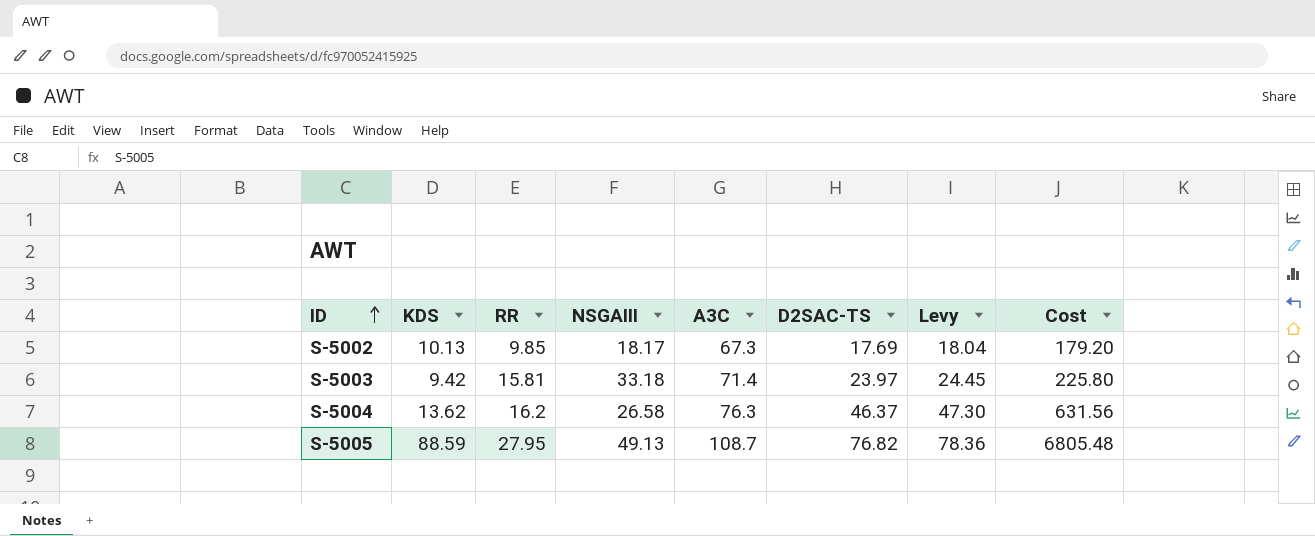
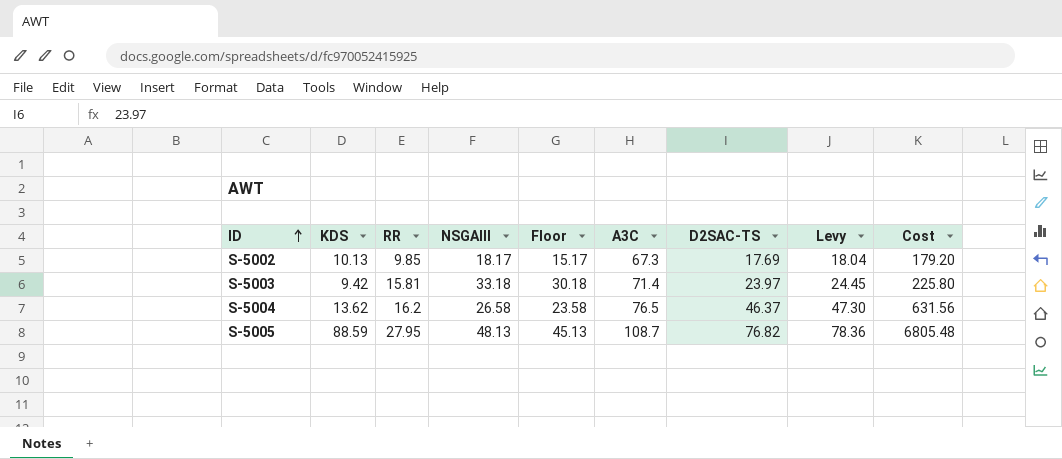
column Floor | formula: none -> [NSGAIII] - 3
S-5004 | A3C: 76.3 -> 76.5
S-5005 | NSGAIII: 49.13 -> 48.13

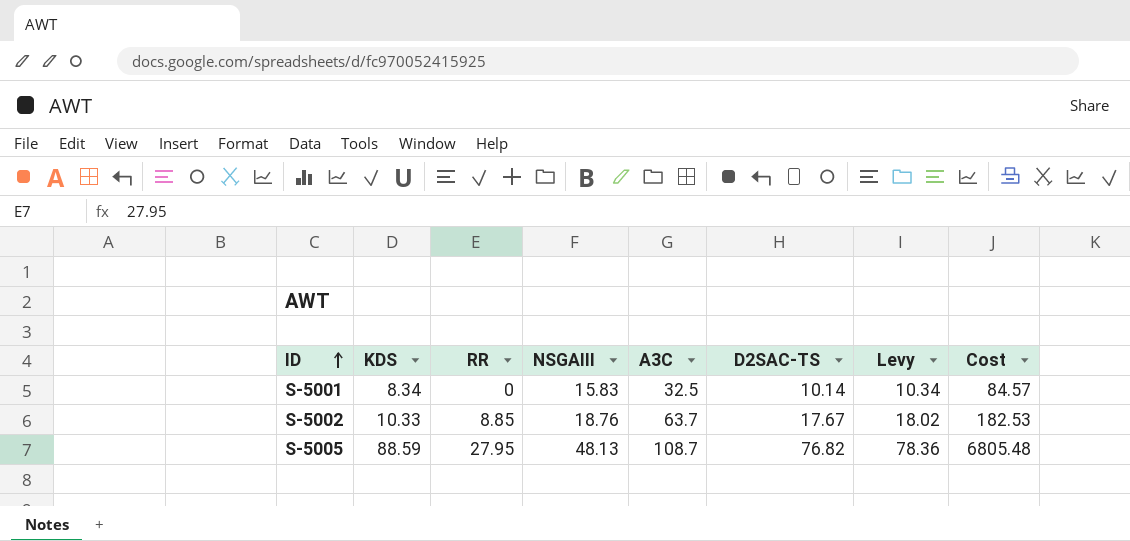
column Floor | formula: [NSGAIII] - 3 -> none
row S-5003: 9.42 | 15.81 | 33.18 | 30.18 | 71.4 | 23.97 | 24.45 | 225.80 -> none
row S-5004: 13.62 | 16.2 | 26.58 | 23.58 | 76.5 | 46.37 | 47.30 | 631.56 -> none
row S-5001: none -> 8.34 | 0 | 15.83 | 32.5 | 10.14 | 10.34 | 84.57
S-5002 | KDS: 10.13 -> 10.33
S-5002 | RR: 9.85 -> 8.85
S-5002 | NSGAIII: 18.17 -> 18.76
S-5002 | A3C: 67.3 -> 63.7
S-5002 | D2SAC-TS: 17.69 -> 17.67
S-5002 | Levy: 18.04 -> 18.02
S-5002 | Cost: 179.20 -> 182.53

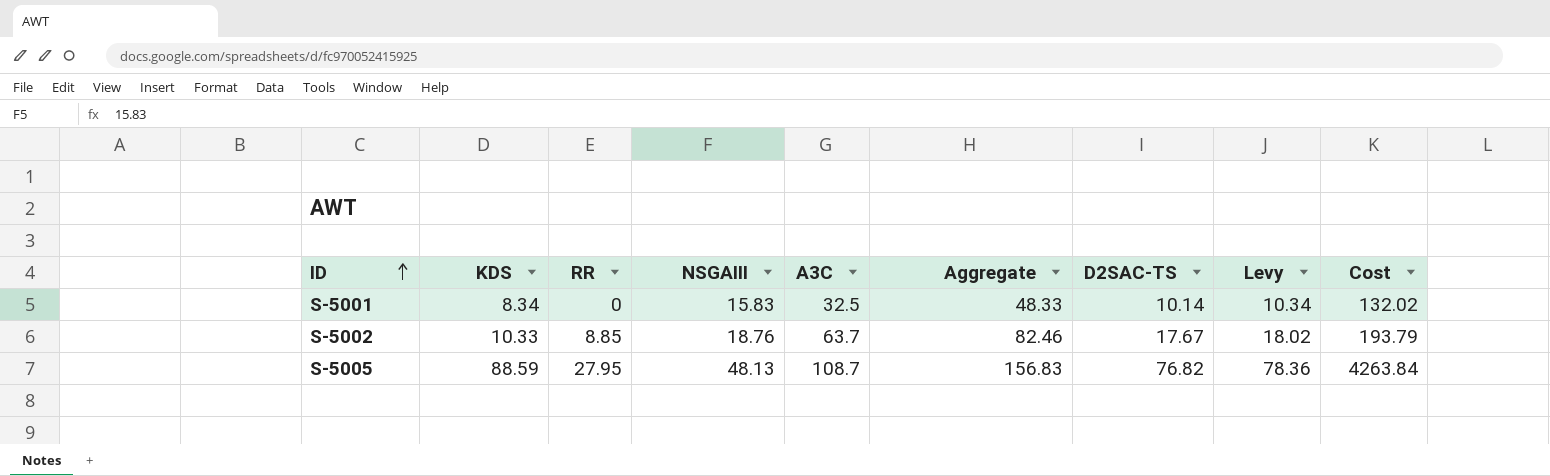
column Aggregate | formula: none -> [NSGAIII] + [A3C]
column Cost | formula: [KDS] * [D2SAC-TS] -> [KDS] * [NSGAIII]

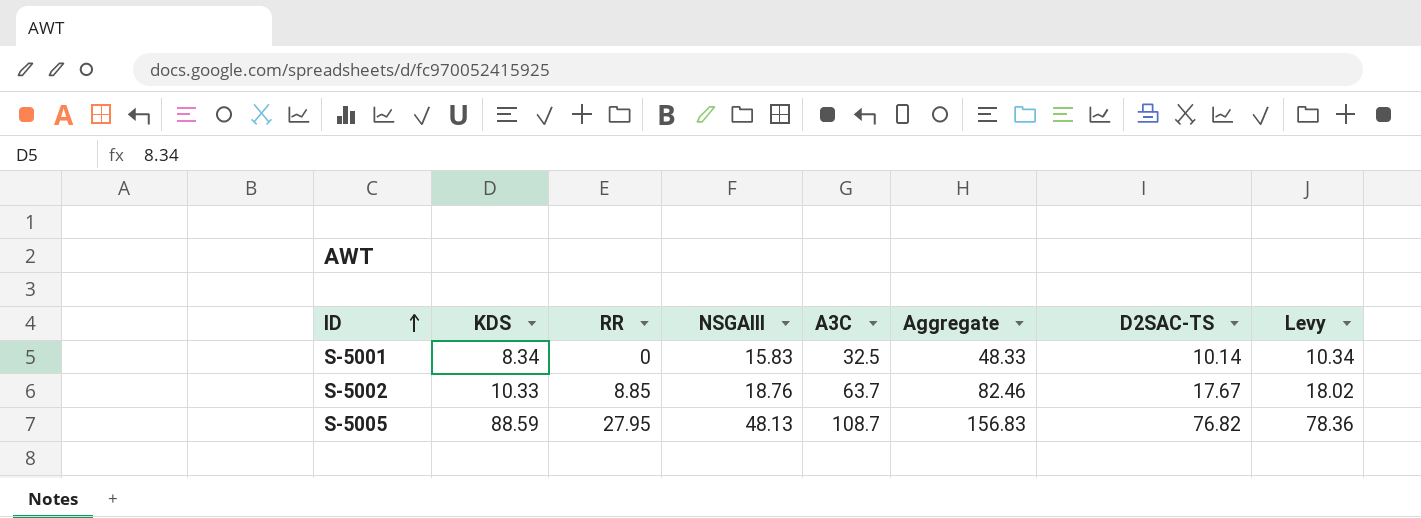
column Cost | formula: [KDS] * [NSGAIII] -> none

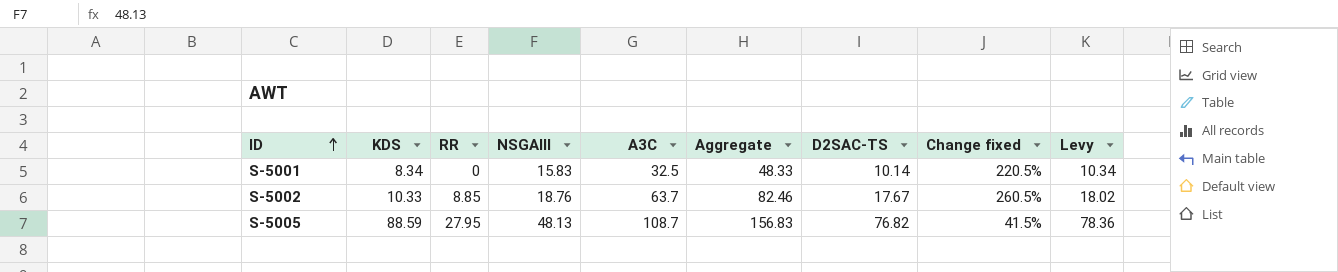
column Change fixed | formula: none -> ([A3C] - [D2SAC-TS]) / [D2SAC-TS]

